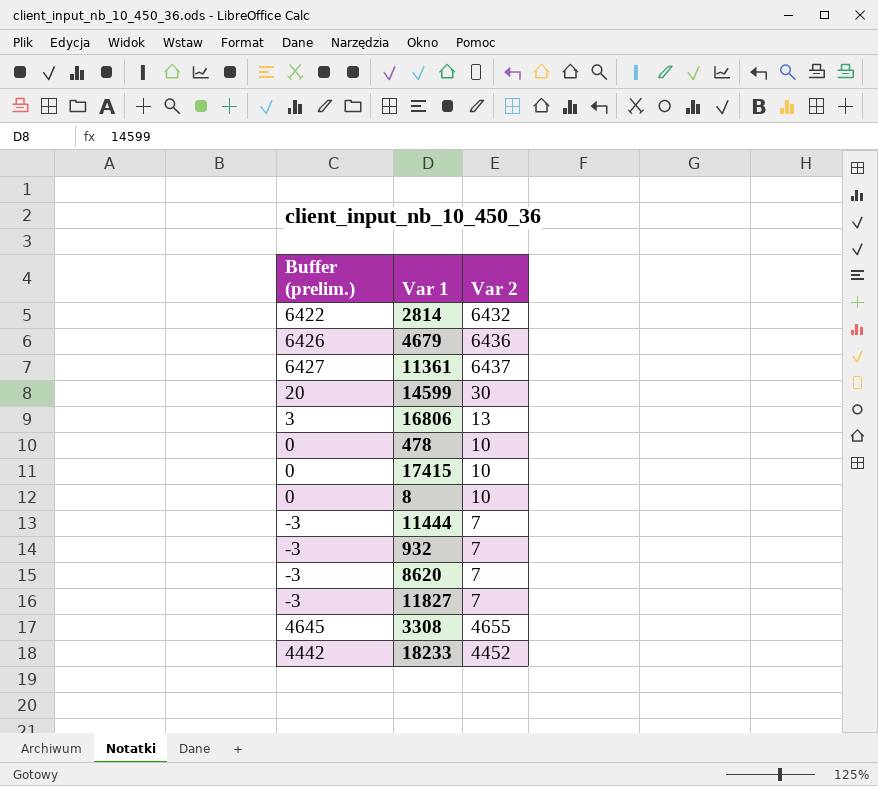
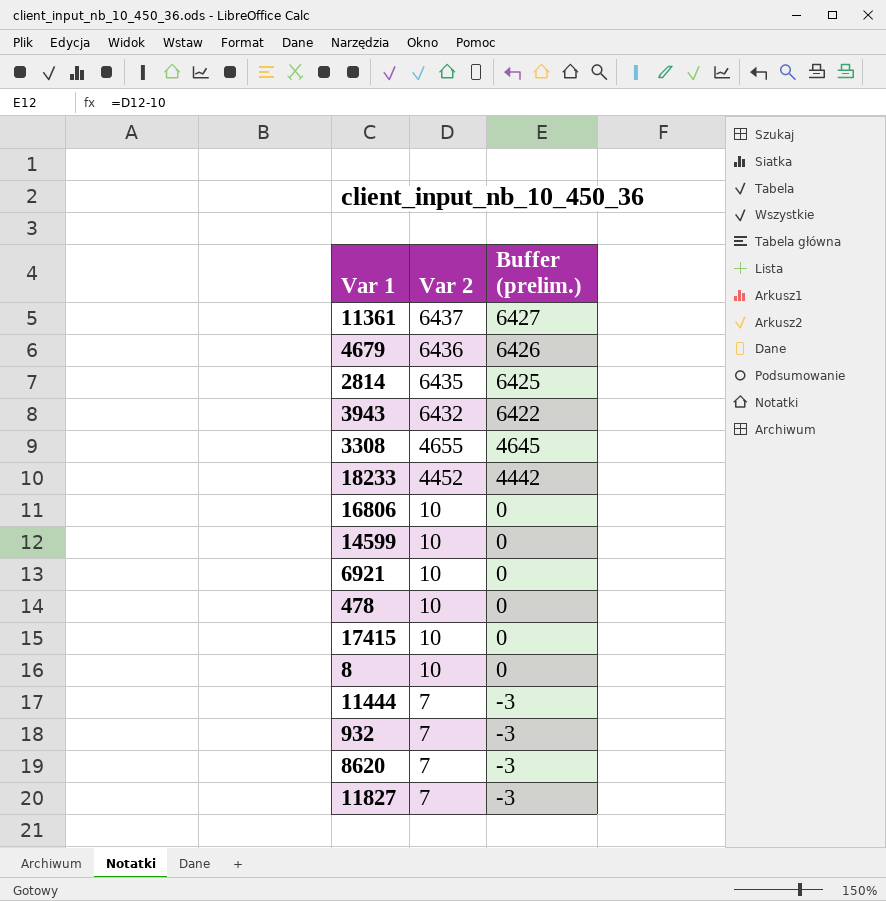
row order: none -> Var 2 descending
column Buffer (prelim.) | position: 1 -> 3
2814 | Var 2: 6432 -> 6435
2814 | Buffer (prelim.): 6422 -> 6425
row 3943: none -> 6432 | 6422
16806 | Var 2: 13 -> 10
16806 | Buffer (prelim.): 3 -> 0
14599 | Var 2: 30 -> 10
14599 | Buffer (prelim.): 20 -> 0
row 6921: none -> 10 | 0

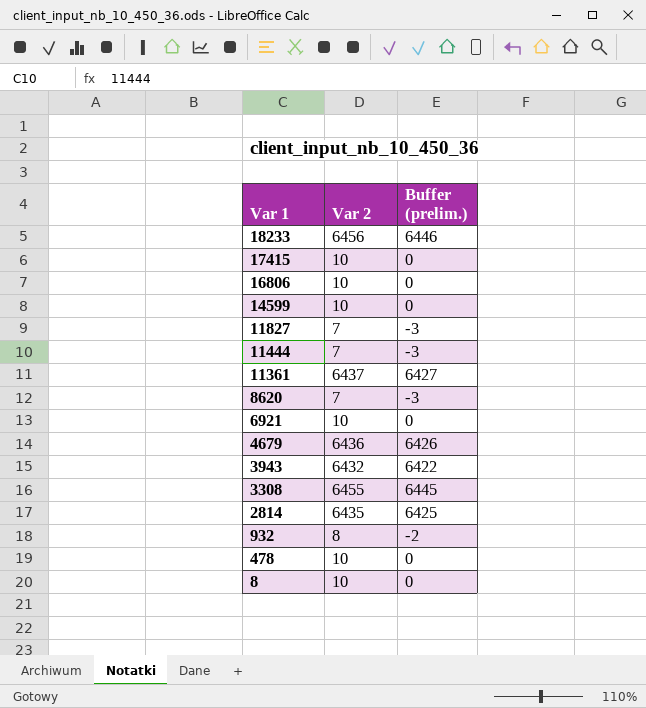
row order: Var 2 descending -> Var 1 descending
18233 | Var 2: 4452 -> 6456
18233 | Buffer (prelim.): 4442 -> 6446
3308 | Var 2: 4655 -> 6455
3308 | Buffer (prelim.): 4645 -> 6445
932 | Var 2: 7 -> 8
932 | Buffer (prelim.): -3 -> -2

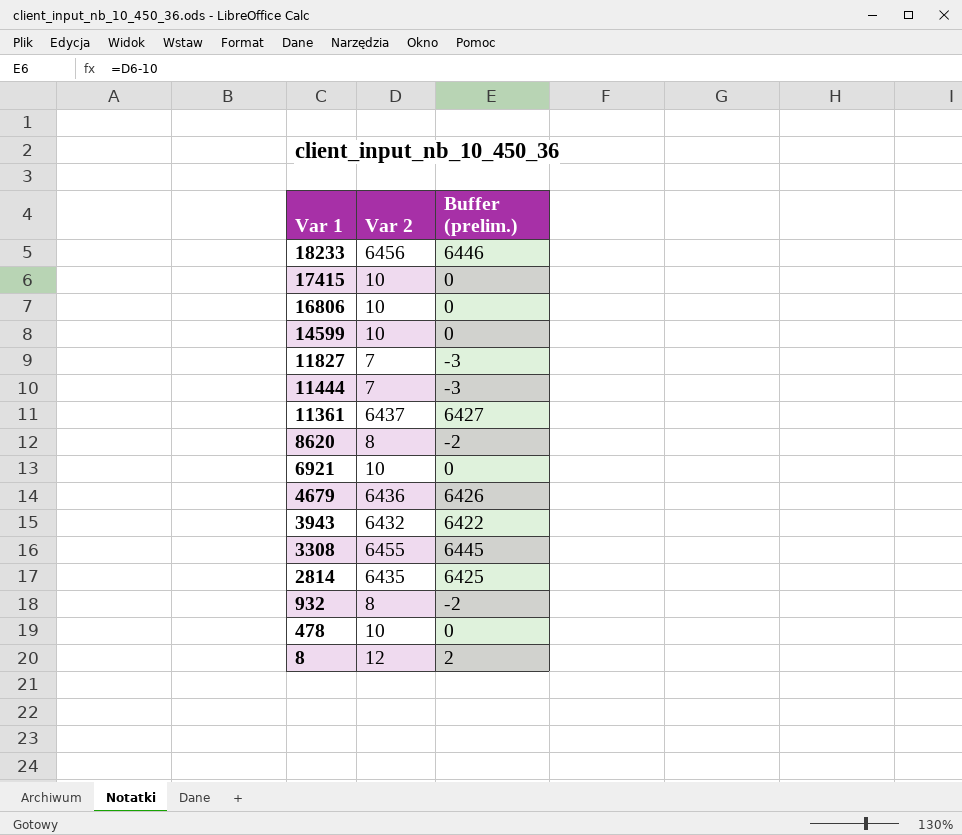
8620 | Var 2: 7 -> 8
8620 | Buffer (prelim.): -3 -> -2
8 | Var 2: 10 -> 12
8 | Buffer (prelim.): 0 -> 2

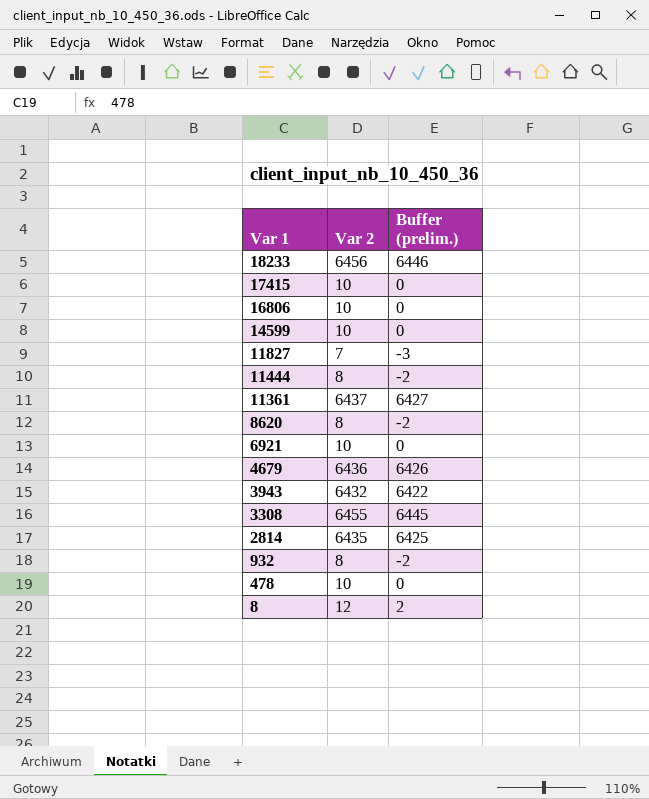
11444 | Var 2: 7 -> 8
11444 | Buffer (prelim.): -3 -> -2

